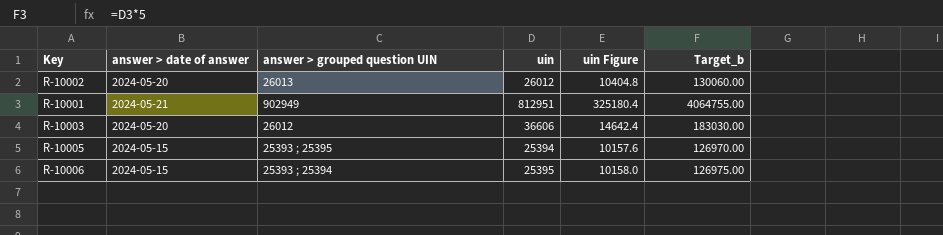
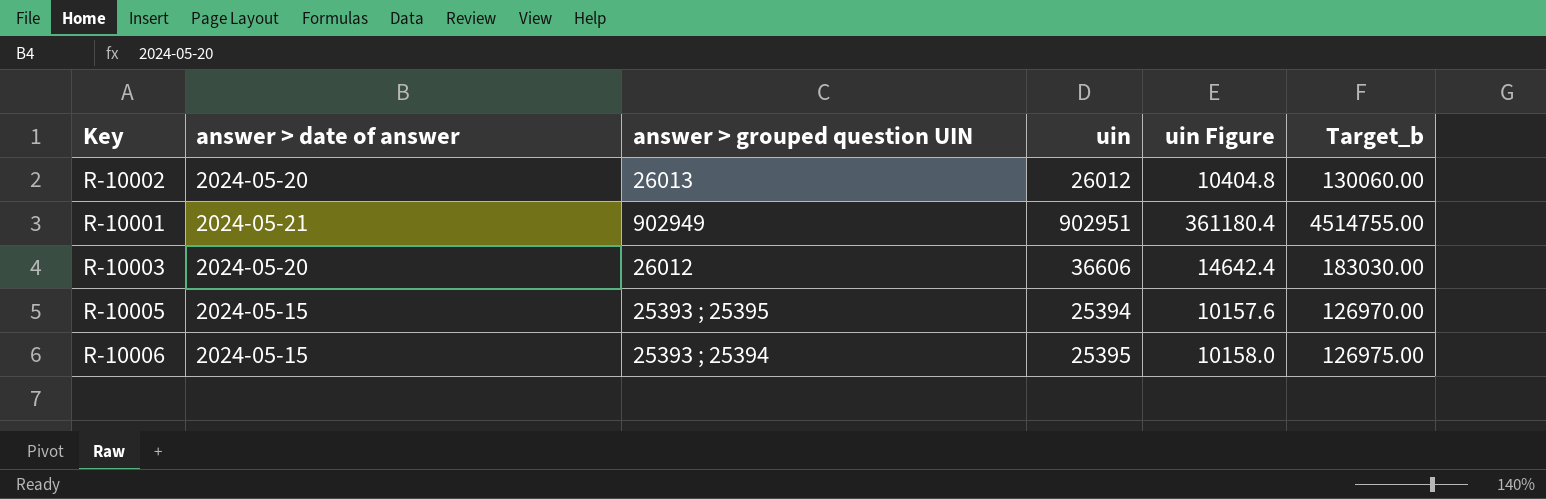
R-10001 | uin: 812951 -> 902951
R-10001 | uin Figure: 325180.4 -> 361180.4
R-10001 | Target_b: 4064755.00 -> 4514755.00

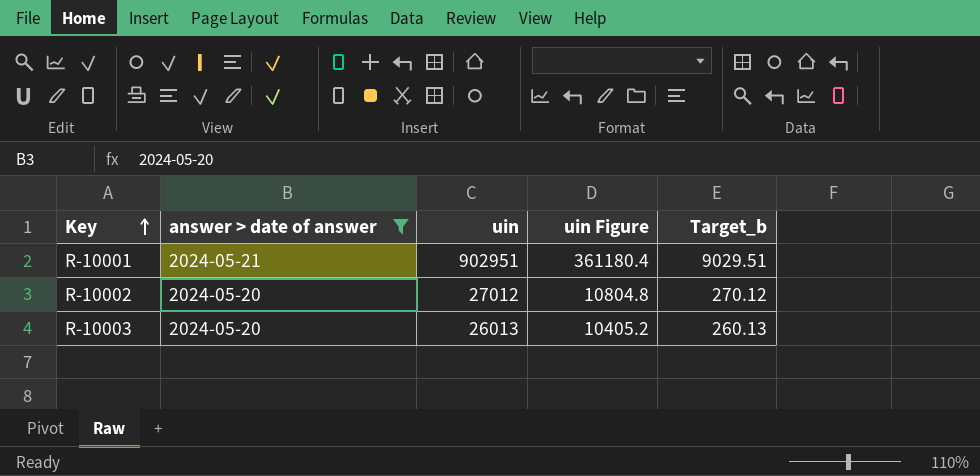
filter: none -> answer > date of answer != 2024-05-15
row order: none -> Key ascending
column answer > grouped question UIN | position: 3 -> none
column Target_b | formula: [uin] * 5 -> [uin] * 0.01
R-10002 | uin: 26012 -> 27012
R-10002 | uin Figure: 10404.8 -> 10804.8
R-10003 | uin: 36606 -> 26013
R-10003 | uin Figure: 14642.4 -> 10405.2

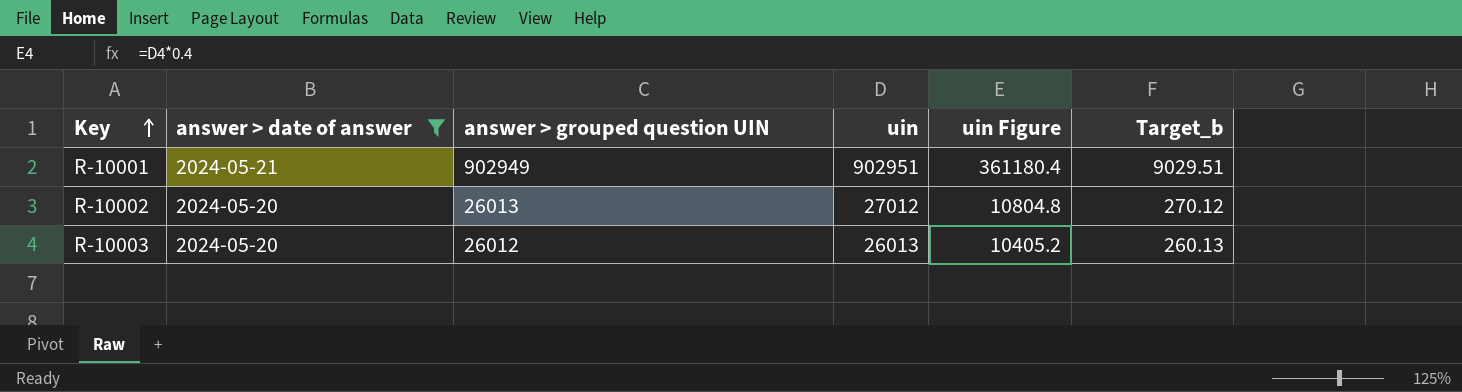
column answer > grouped question UIN | position: none -> 3

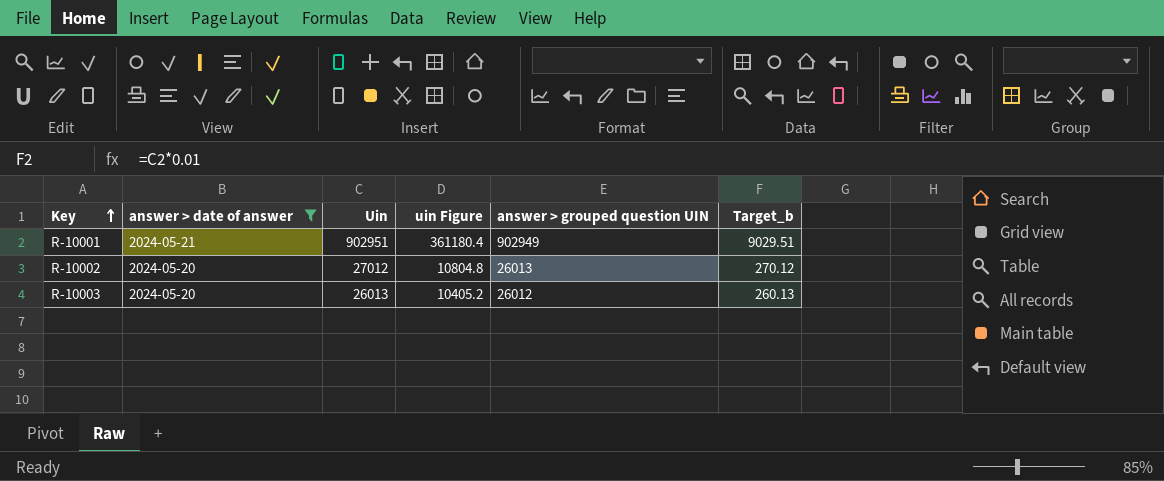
column name: uin -> Uin
column answer > grouped question UIN | position: 3 -> 5

